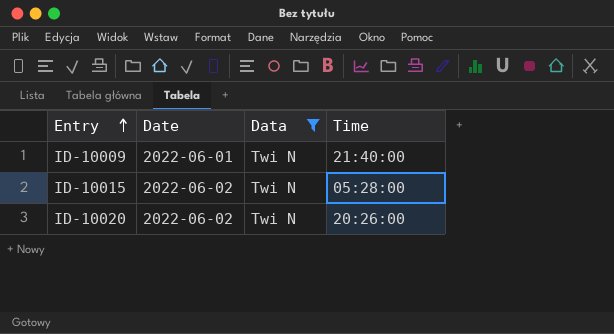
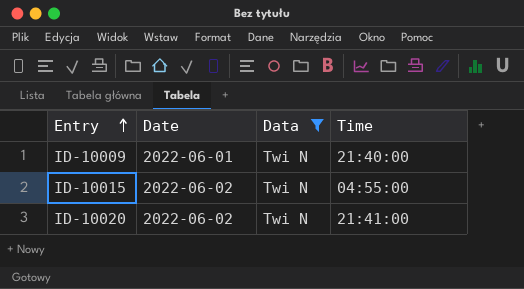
ID-10015 | Time: 05:28:00 -> 04:55:00
ID-10020 | Time: 20:26:00 -> 21:41:00

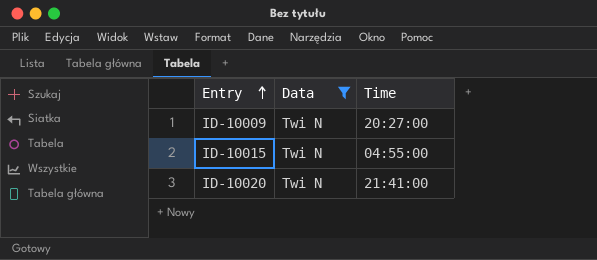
column Date | position: 2 -> none
ID-10009 | Time: 21:40:00 -> 20:27:00

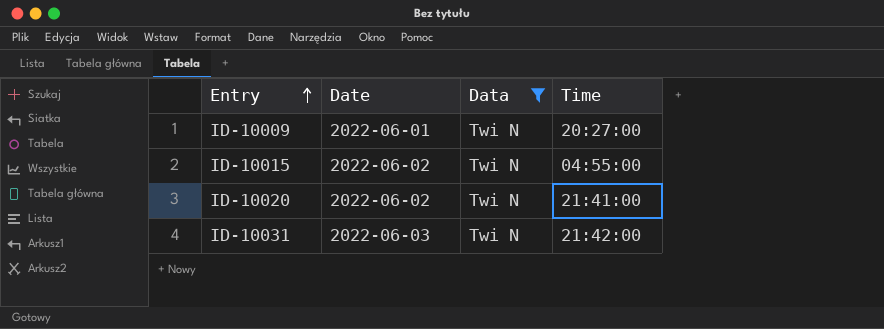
column Date | position: none -> 2
row ID-10031: none -> 2022-06-03 | Twi N | 21:42:00

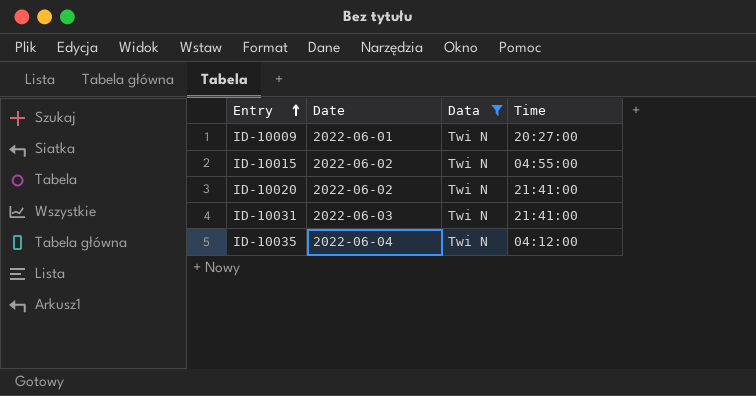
ID-10031 | Time: 21:42:00 -> 21:41:00
row ID-10035: none -> 2022-06-04 | Twi N | 04:12:00

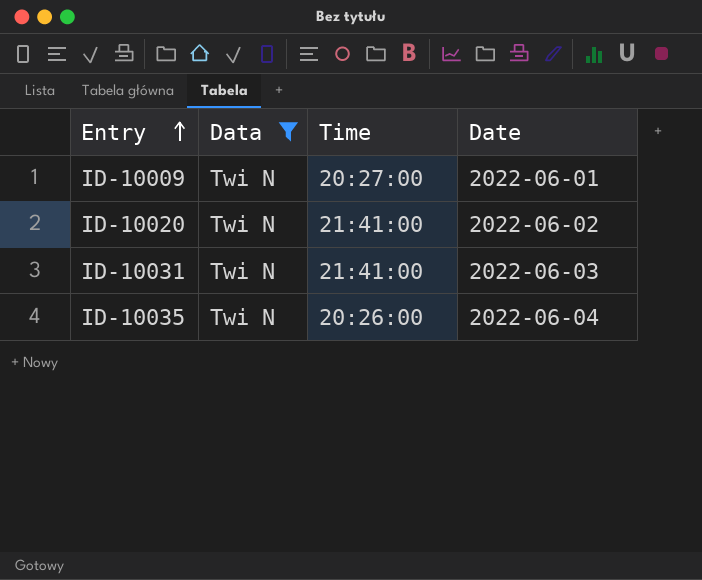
column Date | position: 2 -> 4
row ID-10015: 2022-06-02 | Twi N | 04:55:00 -> none
ID-10035 | Time: 04:12:00 -> 20:26:00

